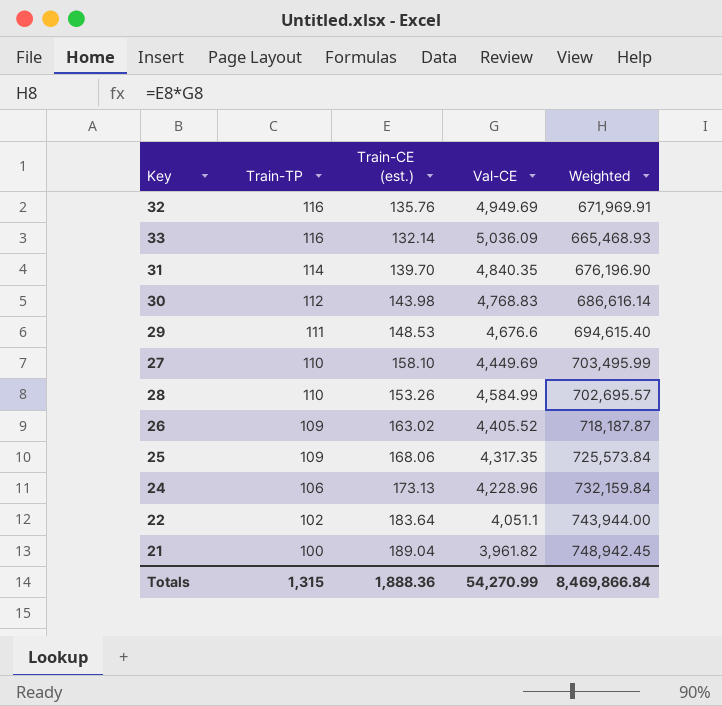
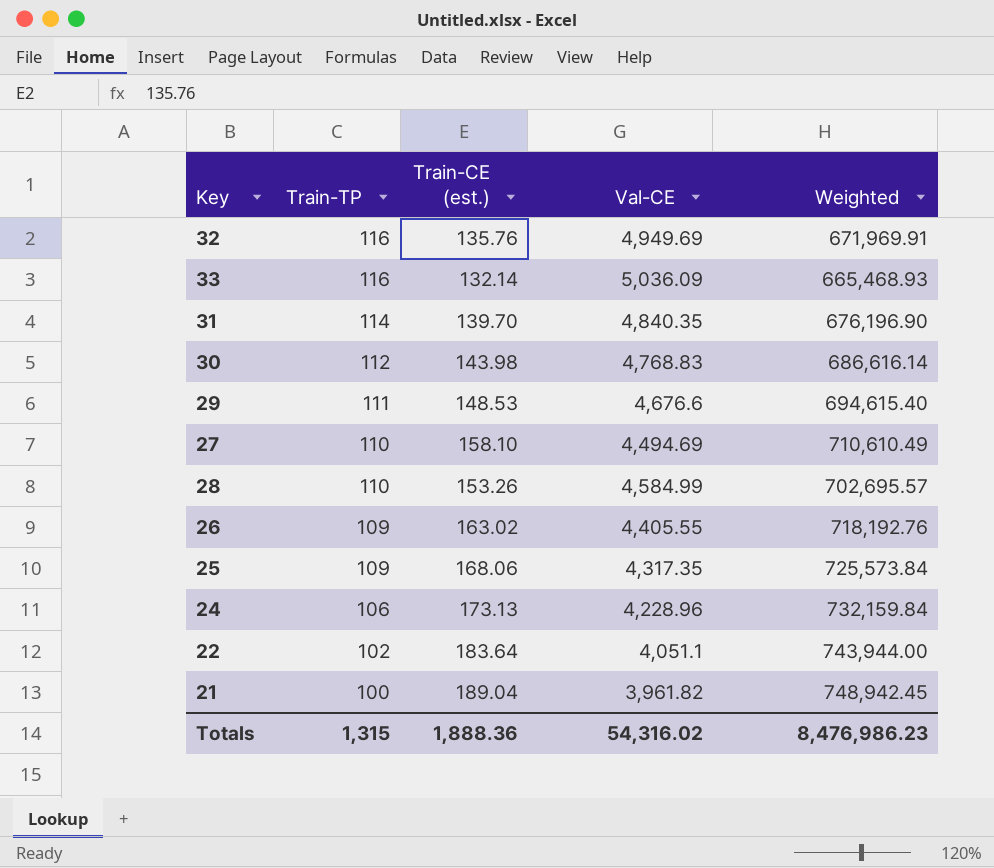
27 | Val-CE: 4,449.69 -> 4,494.69
27 | Weighted: 703,495.99 -> 710,610.49
26 | Val-CE: 4,405.52 -> 4,405.55
26 | Weighted: 718,187.87 -> 718,192.76
Totals | Val-CE: 54,270.99 -> 54,316.02
Totals | Weighted: 8,469,866.84 -> 8,476,986.23

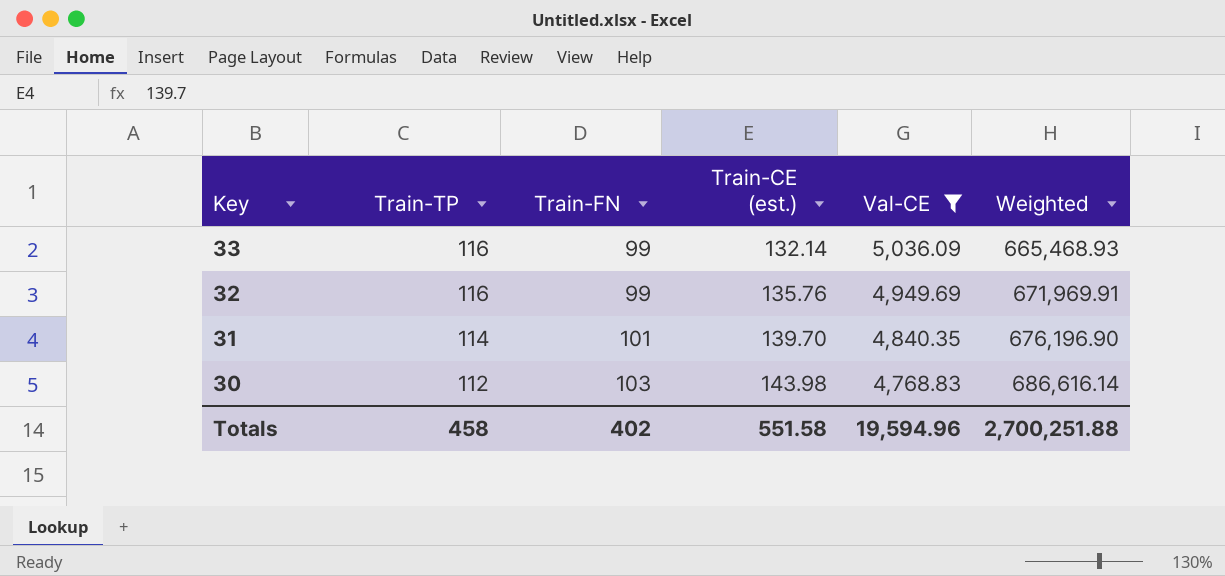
filter: none -> Val-CE >= 4,768.83
row order: Train-TP descending -> Key descending
column Train-FN | position: none -> 3
Totals | Train-TP: 1,315 -> 458
Totals | Train-CE (est.): 1,888.36 -> 551.58
Totals | Val-CE: 54,316.02 -> 19,594.96
Totals | Weighted: 8,476,986.23 -> 2,700,251.88

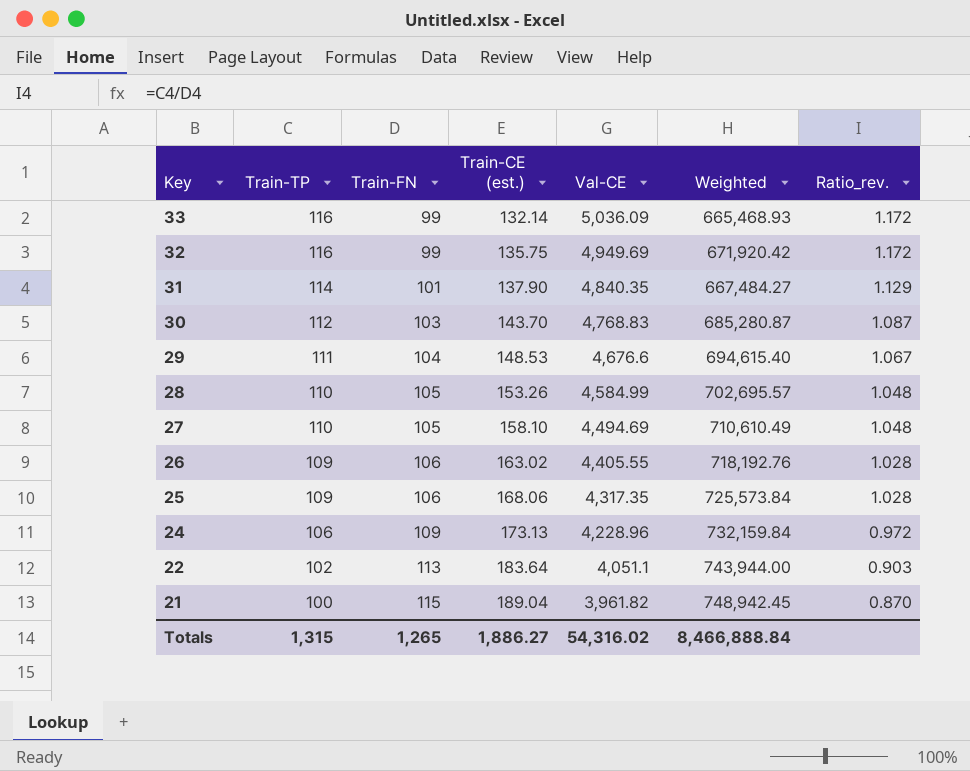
filter: Val-CE >= 4,768.83 -> none
column Ratio_rev. | formula: none -> [Train-TP] / [Train-FN]
32 | Train-CE (est.): 135.76 -> 135.75
32 | Weighted: 671,969.91 -> 671,920.42
31 | Train-CE (est.): 139.70 -> 137.90
31 | Weighted: 676,196.90 -> 667,484.27
30 | Train-CE (est.): 143.98 -> 143.70
30 | Weighted: 686,616.14 -> 685,280.87
Totals | Train-TP: 458 -> 1,315
Totals | Train-FN: 402 -> 1,265
Totals | Train-CE (est.): 551.58 -> 1,886.27
Totals | Val-CE: 19,594.96 -> 54,316.02
Totals | Weighted: 2,700,251.88 -> 8,466,888.84

